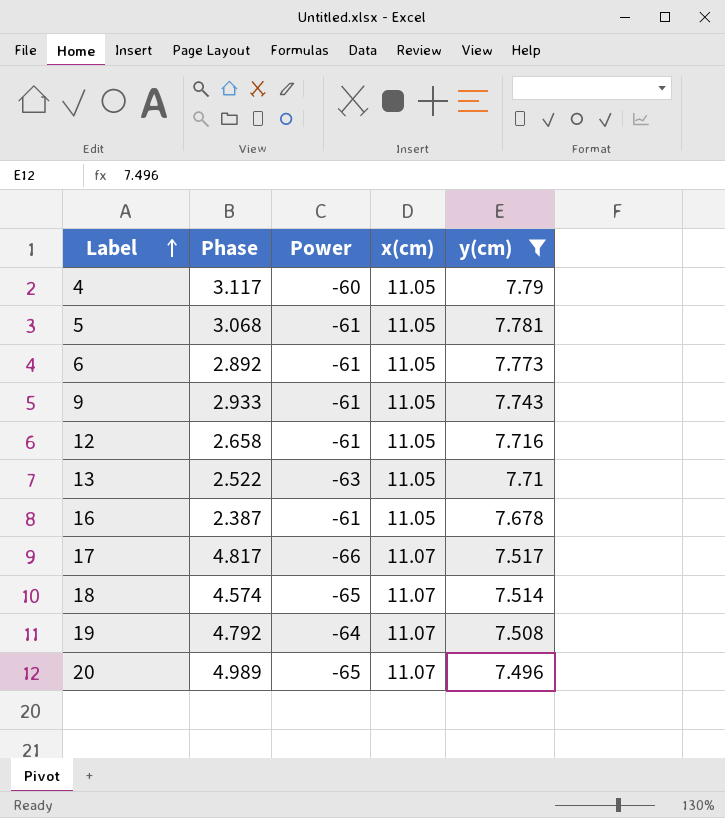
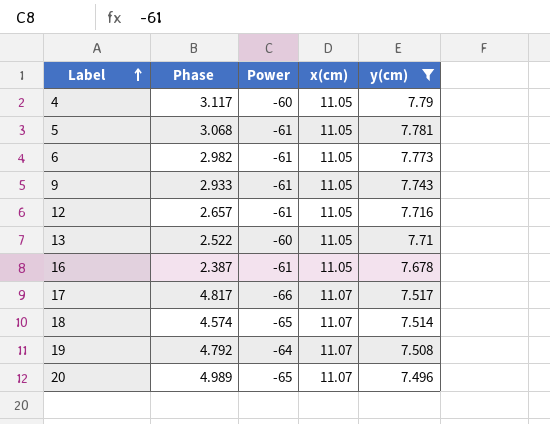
6 | Phase: 2.892 -> 2.982
12 | Phase: 2.658 -> 2.657
13 | Power: -63 -> -60

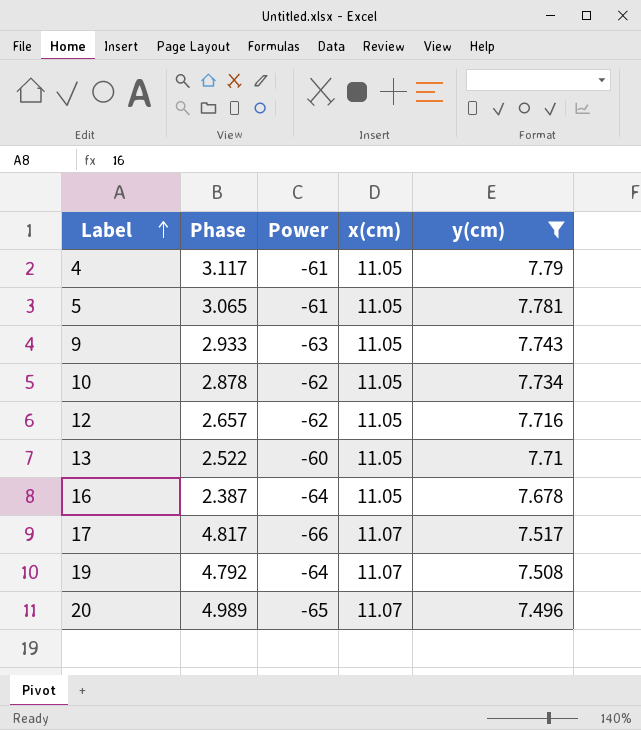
row 6: 2.982 | -61 | 11.05 | 7.773 -> none
row 18: 4.574 | -65 | 11.07 | 7.514 -> none
4 | Power: -60 -> -61
5 | Phase: 3.068 -> 3.065
9 | Power: -61 -> -63
row 10: none -> 2.878 | -62 | 11.05 | 7.734
12 | Power: -61 -> -62
16 | Power: -61 -> -64

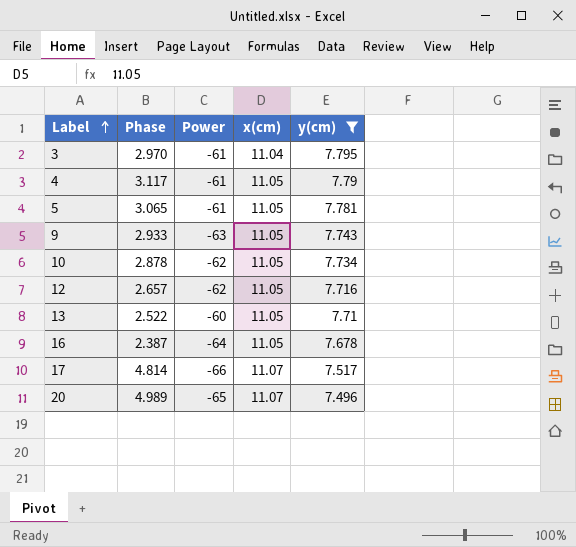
row 19: 4.792 | -64 | 11.07 | 7.508 -> none
row 3: none -> 2.970 | -61 | 11.04 | 7.795
17 | Phase: 4.817 -> 4.814

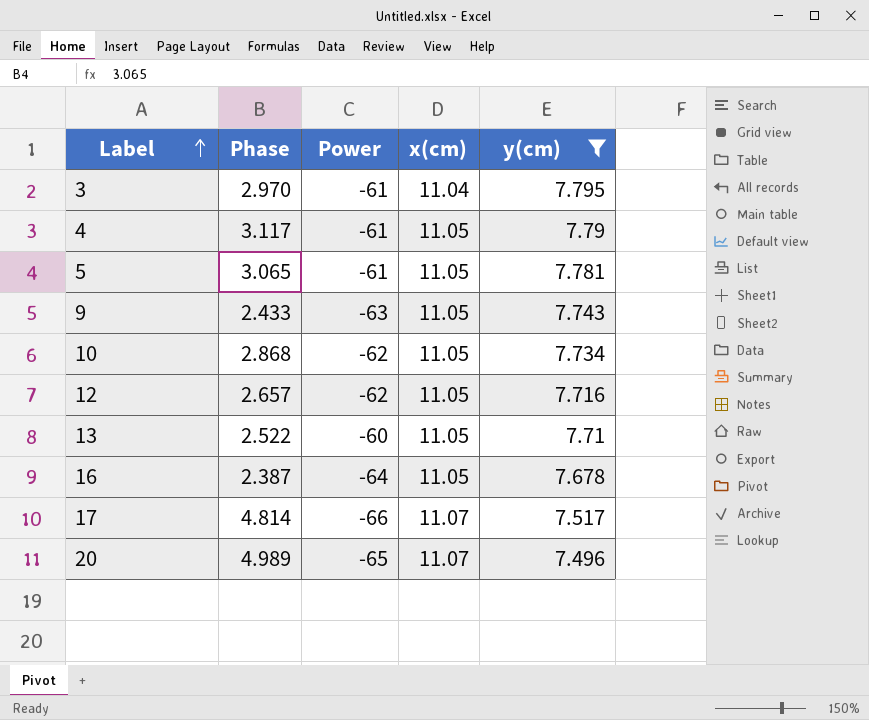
9 | Phase: 2.933 -> 2.433
10 | Phase: 2.878 -> 2.868

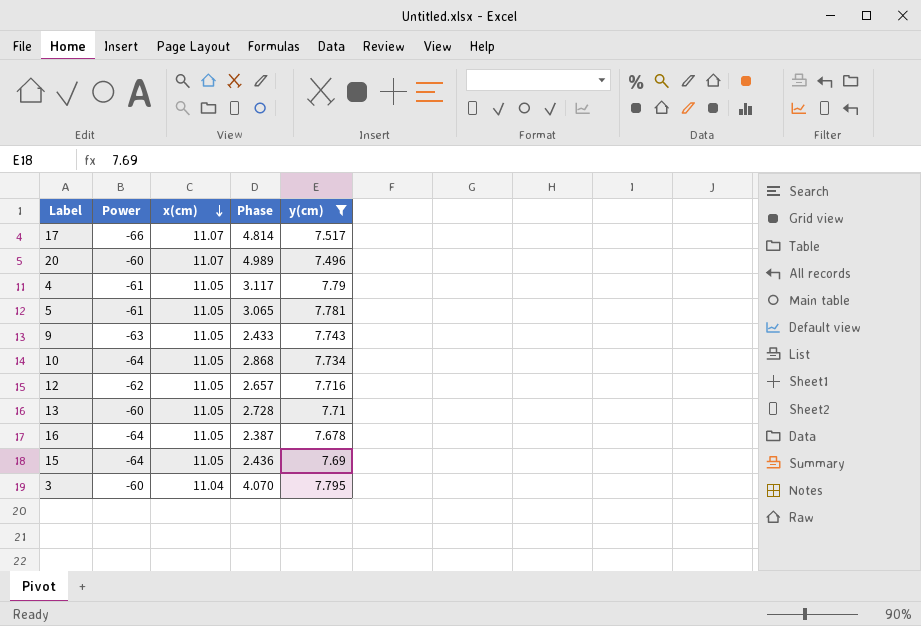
row order: Label ascending -> x(cm) descending
column Phase | position: 2 -> 4
20 | Power: -65 -> -60
10 | Power: -62 -> -64
13 | Phase: 2.522 -> 2.728
row 15: none -> -64 | 11.05 | 2.436 | 7.69
3 | Power: -61 -> -60
3 | Phase: 2.970 -> 4.070

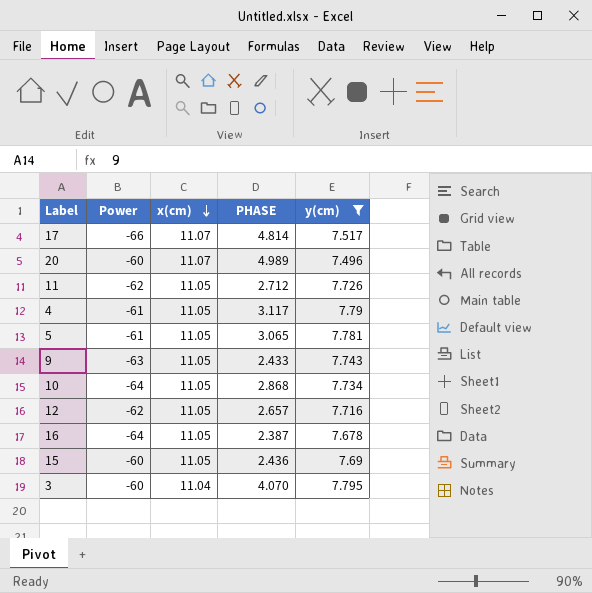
column name: Phase -> PHASE
row 13: -60 | 11.05 | 2.728 | 7.71 -> none
row 11: none -> -62 | 11.05 | 2.712 | 7.726
15 | Power: -64 -> -60

